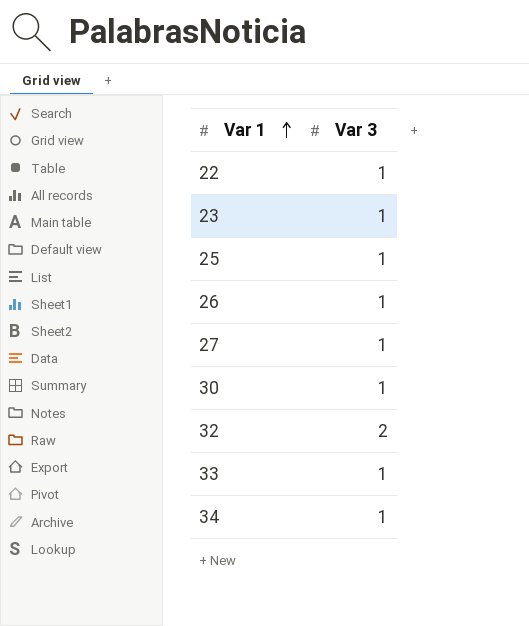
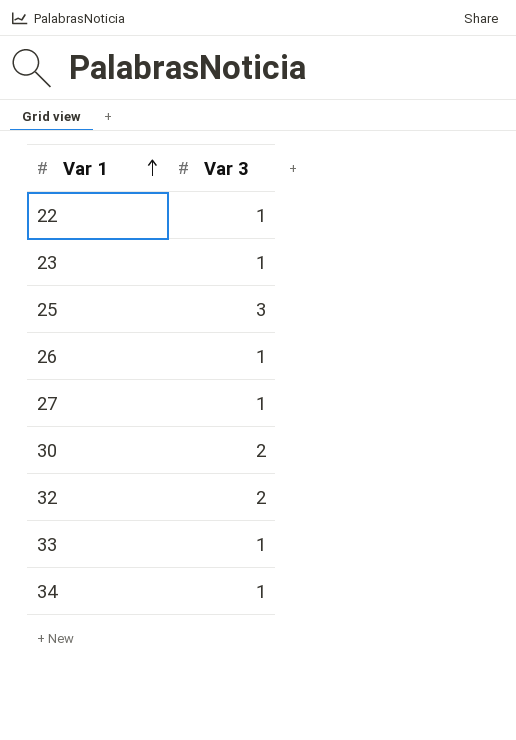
25 | Var 3: 1 -> 3
30 | Var 3: 1 -> 2

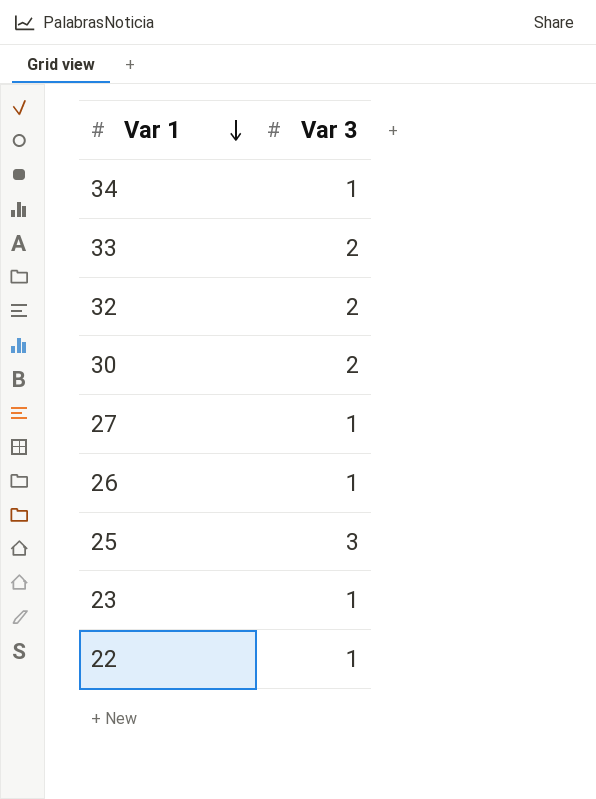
row order: Var 1 ascending -> Var 1 descending
33 | Var 3: 1 -> 2

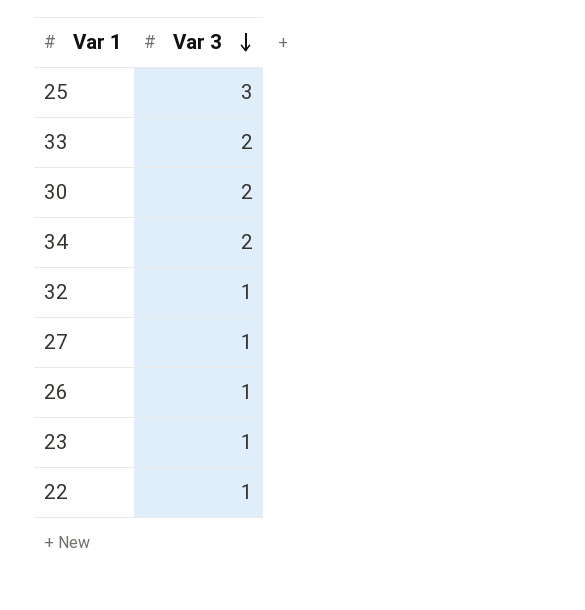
row order: Var 1 descending -> Var 3 descending
34 | Var 3: 1 -> 2
32 | Var 3: 2 -> 1

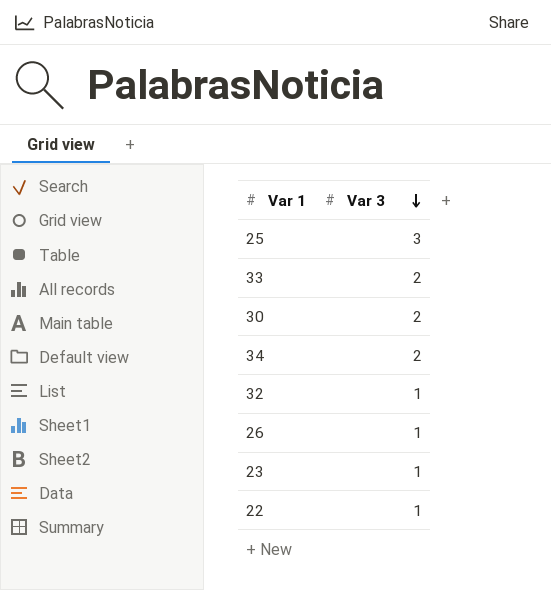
row 27: 1 -> none

